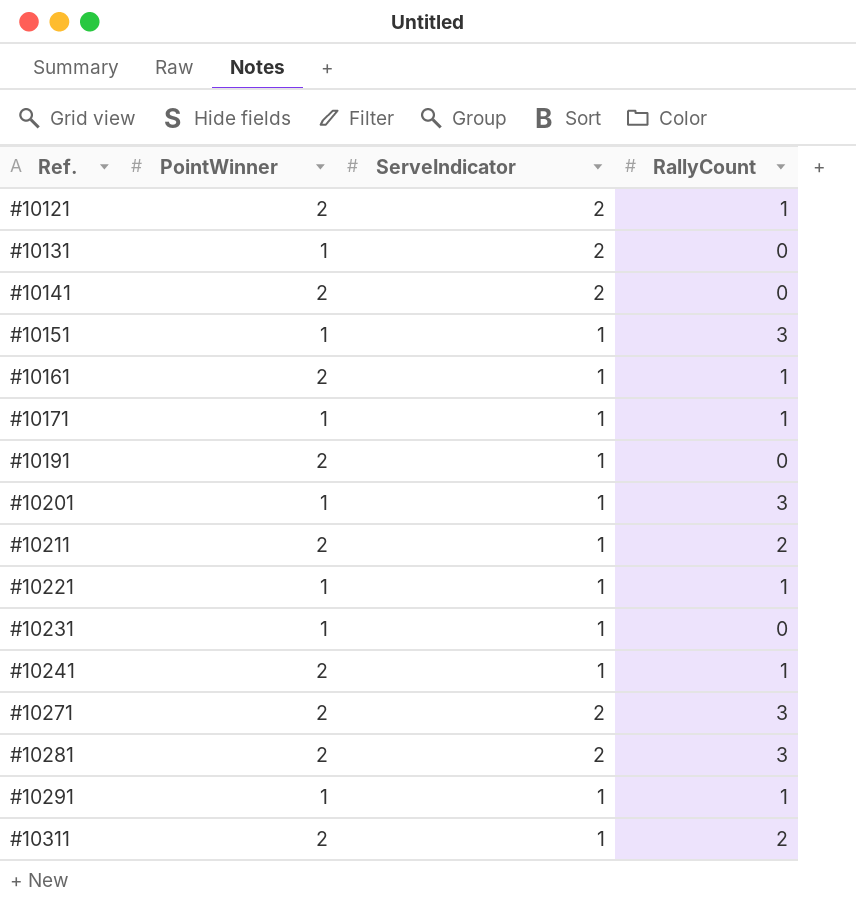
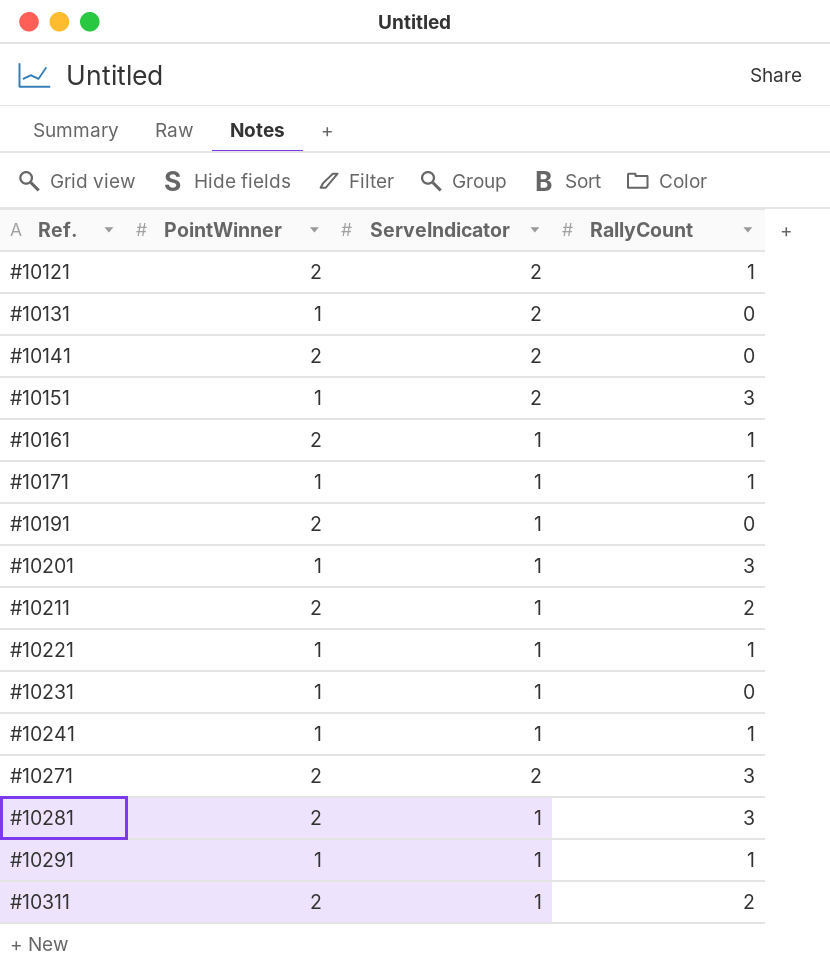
#10151 | ServeIndicator: 1 -> 2
#10241 | PointWinner: 2 -> 1
#10281 | ServeIndicator: 2 -> 1

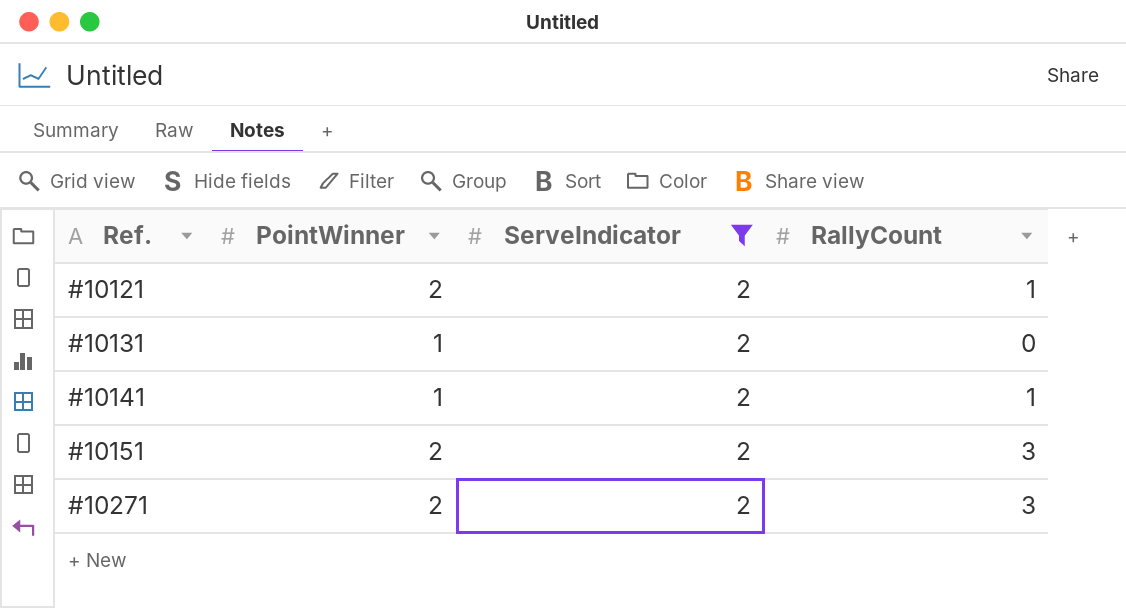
filter: none -> ServeIndicator = 2
#10141 | PointWinner: 2 -> 1
#10141 | RallyCount: 0 -> 1
#10151 | PointWinner: 1 -> 2

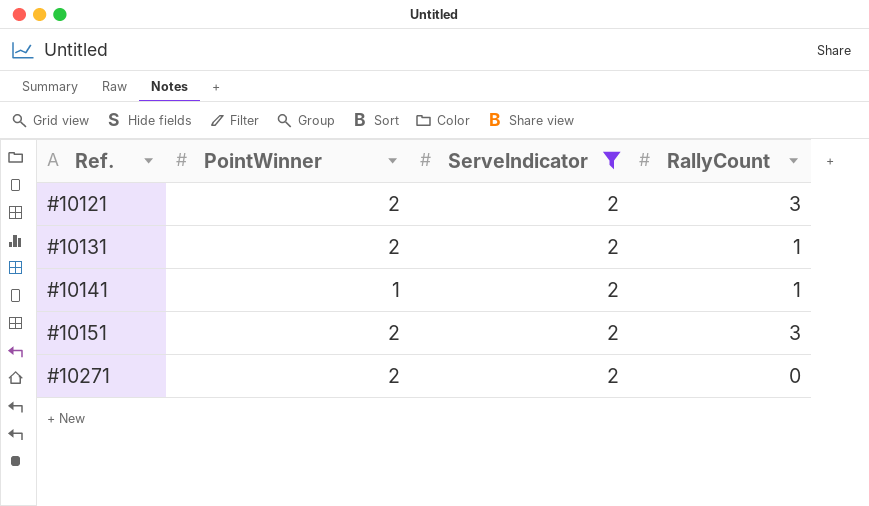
#10121 | RallyCount: 1 -> 3
#10131 | PointWinner: 1 -> 2
#10131 | RallyCount: 0 -> 1
#10271 | RallyCount: 3 -> 0

